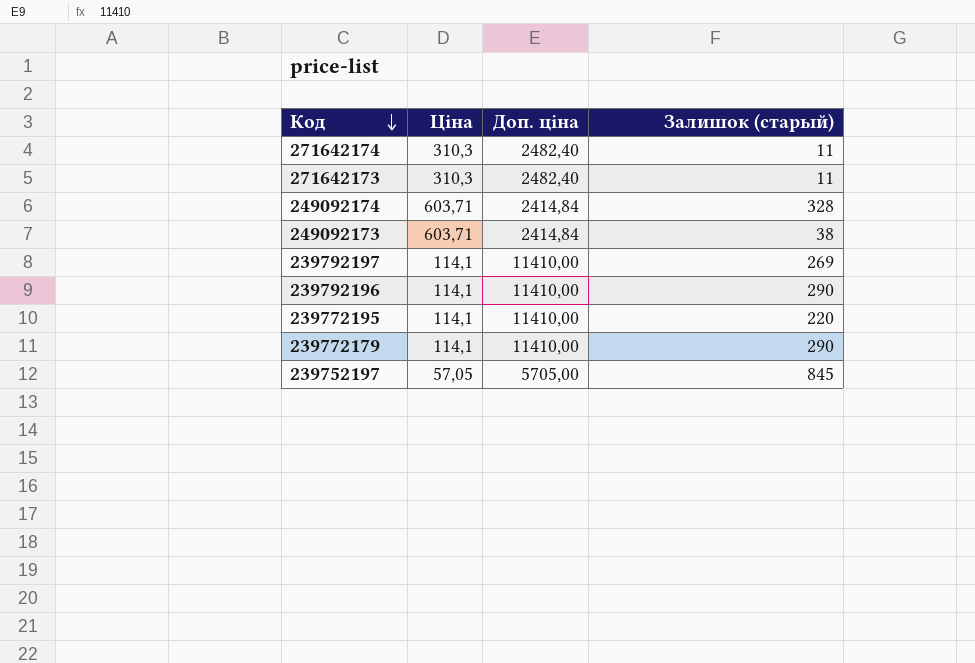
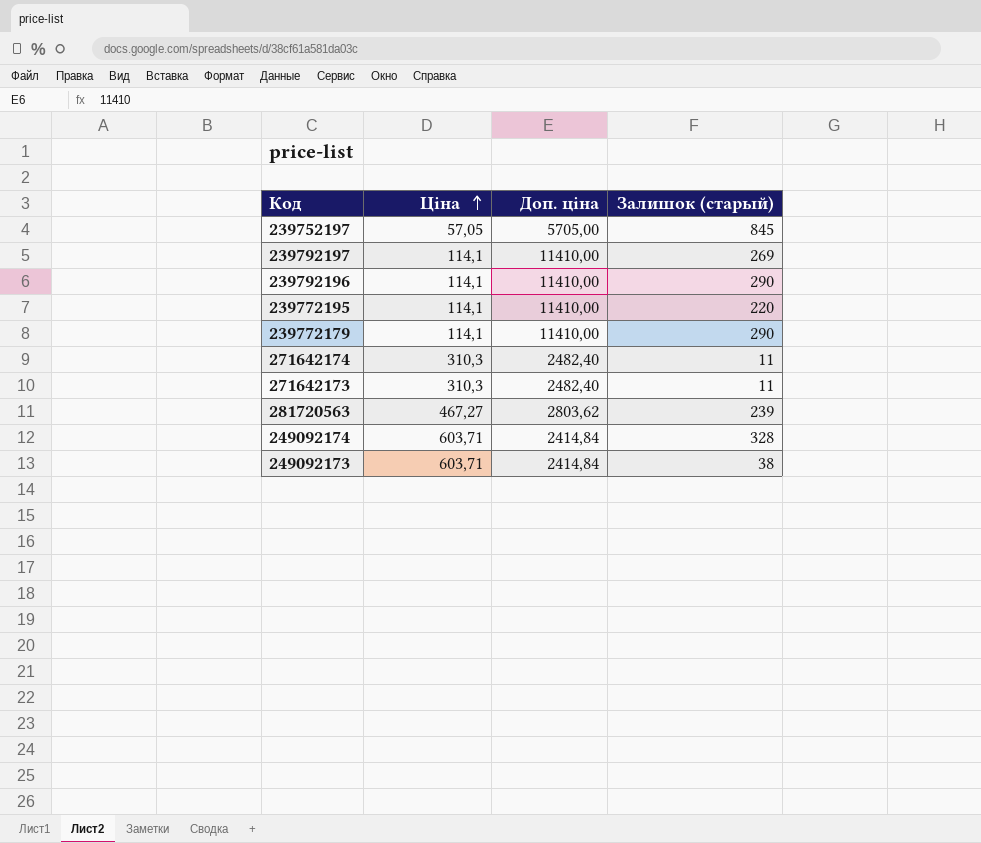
row order: Код descending -> Ціна ascending
row 281720563: none -> 467,27 | 2803,62 | 239

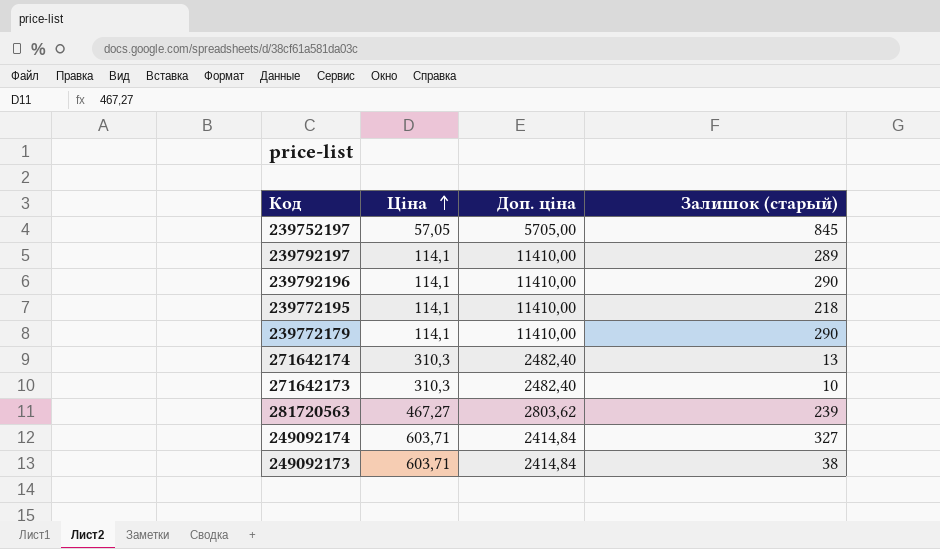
239792197 | Залишок (старый): 269 -> 289
239772195 | Залишок (старый): 220 -> 218
271642174 | Залишок (старый): 11 -> 13
271642173 | Залишок (старый): 11 -> 10
249092174 | Залишок (старый): 328 -> 327

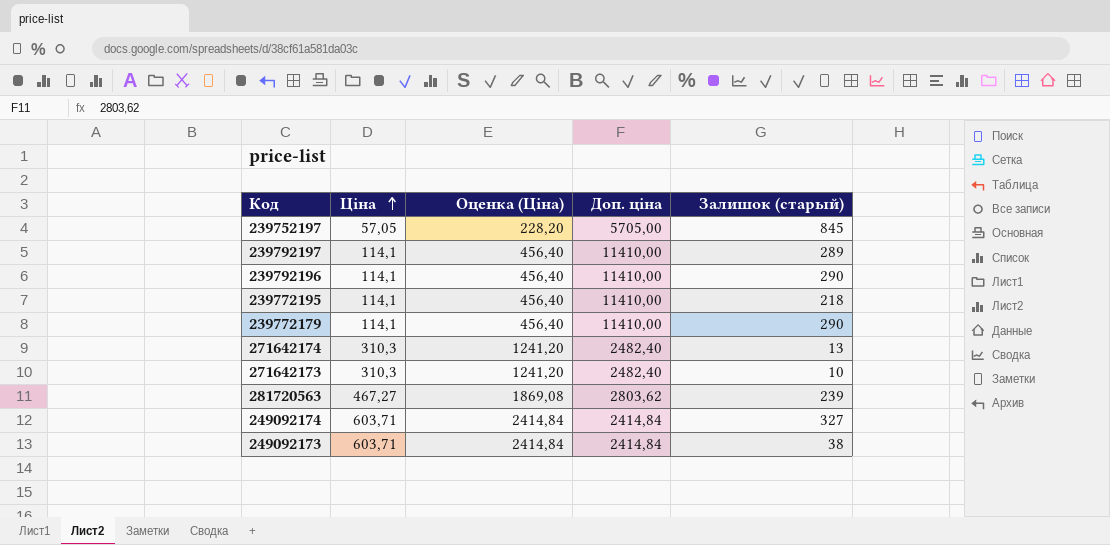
column Оценка (Ціна) | formula: none -> [Ціна] * 4

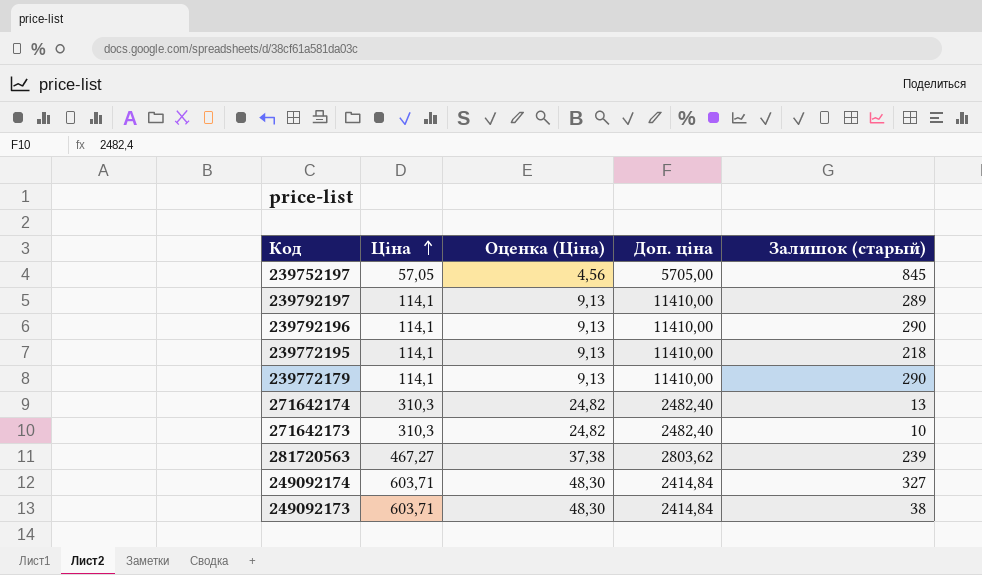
column Оценка (Ціна) | formula: [Ціна] * 4 -> [Ціна] * 0,08

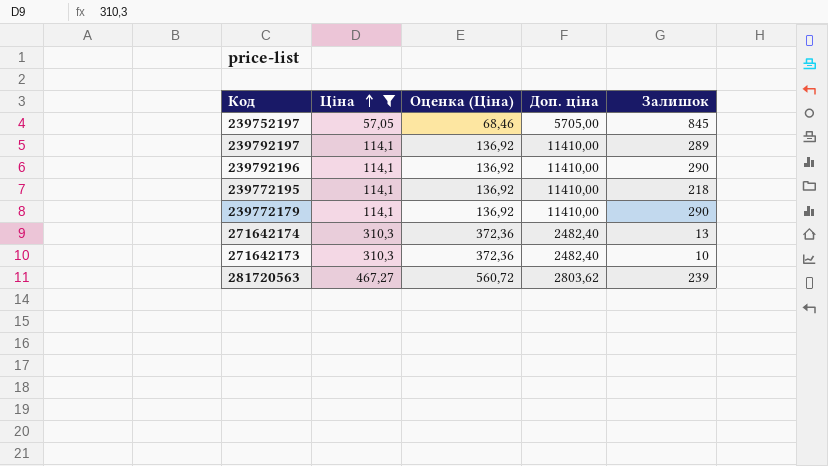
filter: none -> Ціна != 603,71
column Оценка (Ціна) | formula: [Ціна] * 0,08 -> [Ціна] * 1,2
column name: Залишок (старый) -> Залишок

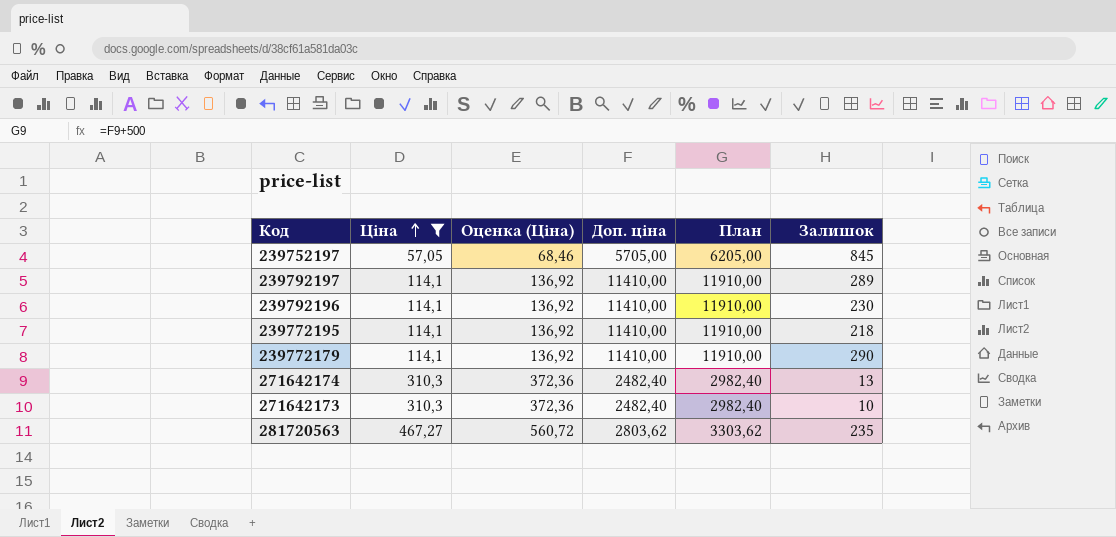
column План | formula: none -> [Доп. ціна] + 500
239792196 | Залишок: 290 -> 230
281720563 | Залишок: 239 -> 235

